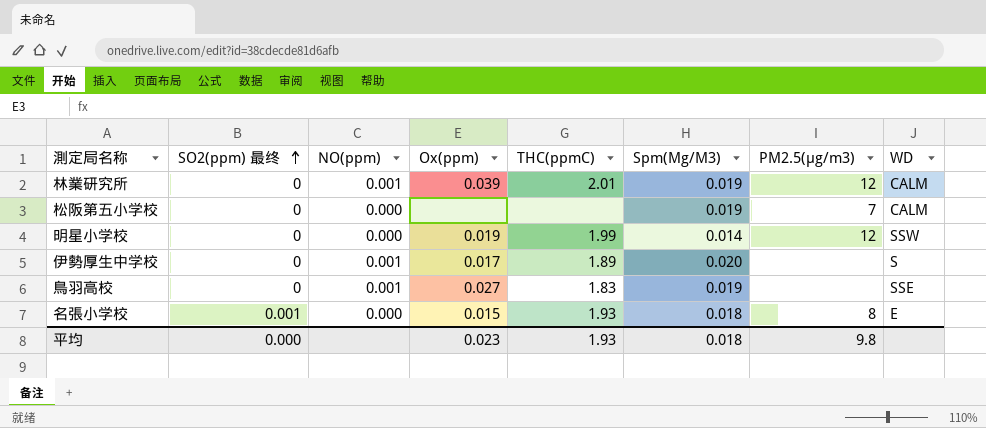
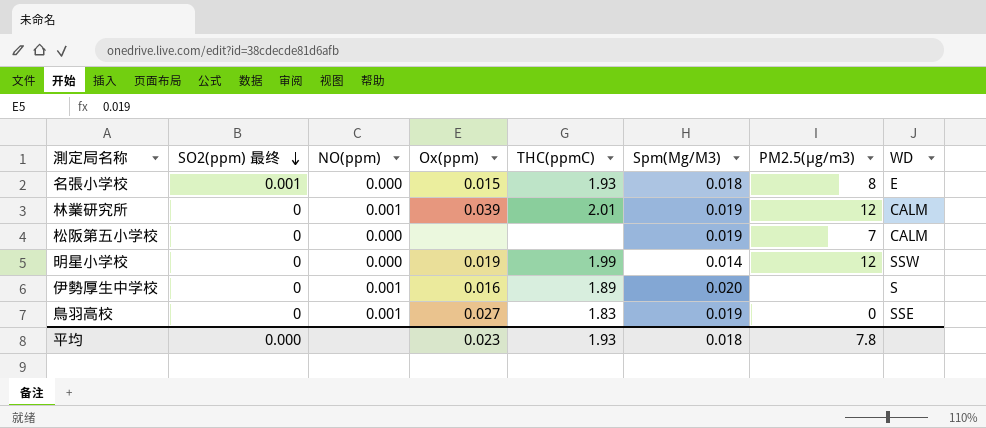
row order: SO2(ppm) 最终 ascending -> SO2(ppm) 最终 descending
伊勢厚生中学校 | Ox(ppm): 0.017 -> 0.016
鳥羽高校 | PM2.5(μg/m3): none -> 0
平均 | PM2.5(μg/m3): 9.8 -> 7.8

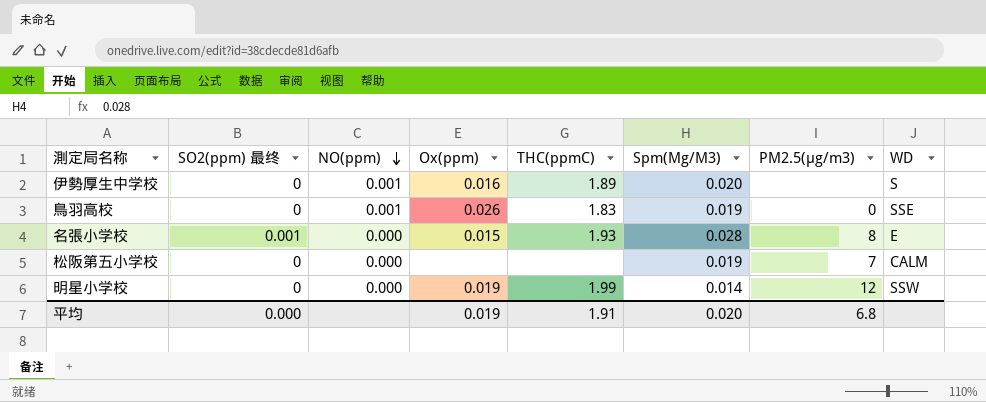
row order: SO2(ppm) 最终 descending -> NO(ppm) descending
row 林業研究所: 0 | 0.001 | 0.039 | 2.01 | 0.019 | 12 | CALM -> none
鳥羽高校 | Ox(ppm): 0.027 -> 0.026
名張小学校 | Spm(Mg/M3): 0.018 -> 0.028
平均 | Ox(ppm): 0.023 -> 0.019
平均 | THC(ppmC): 1.93 -> 1.91
平均 | Spm(Mg/M3): 0.018 -> 0.020
平均 | PM2.5(μg/m3): 7.8 -> 6.8

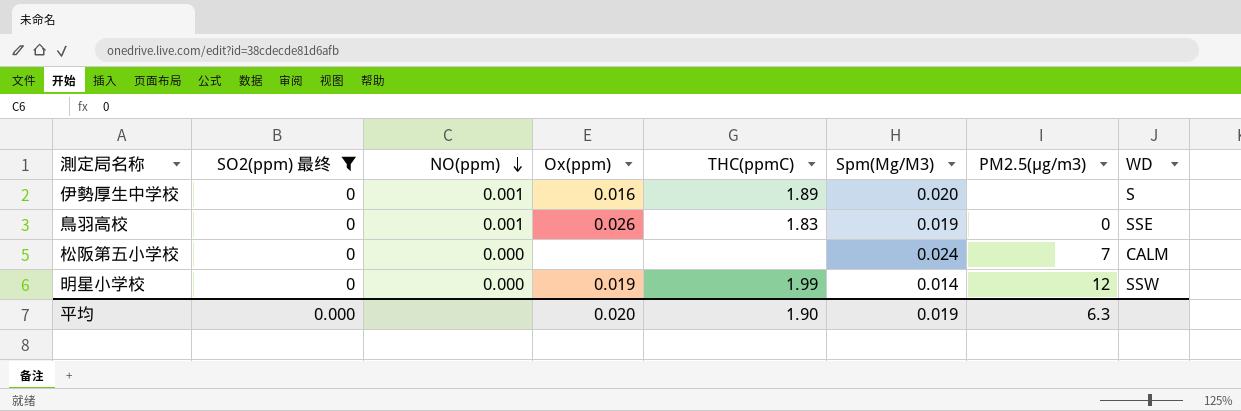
filter: none -> SO2(ppm) 最终 = 0
松阪第五小学校 | Spm(Mg/M3): 0.019 -> 0.024
平均 | Ox(ppm): 0.019 -> 0.020
平均 | THC(ppmC): 1.91 -> 1.90
平均 | Spm(Mg/M3): 0.020 -> 0.019
平均 | PM2.5(μg/m3): 6.8 -> 6.3

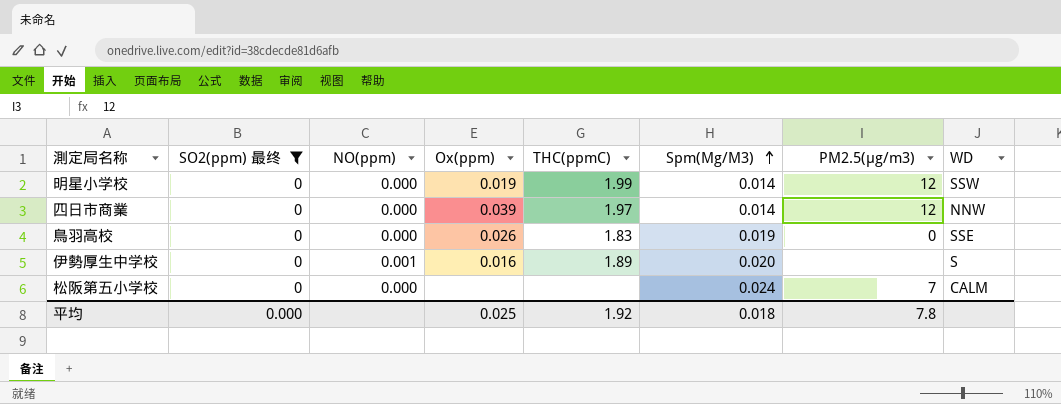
row order: NO(ppm) descending -> Spm(Mg/M3) ascending
row 四日市商業: none -> 0 | 0.000 | 0.039 | 1.97 | 0.014 | 12 | NNW
鳥羽高校 | NO(ppm): 0.001 -> 0.000
平均 | Ox(ppm): 0.020 -> 0.025
平均 | THC(ppmC): 1.90 -> 1.92
平均 | Spm(Mg/M3): 0.019 -> 0.018
平均 | PM2.5(μg/m3): 6.3 -> 7.8

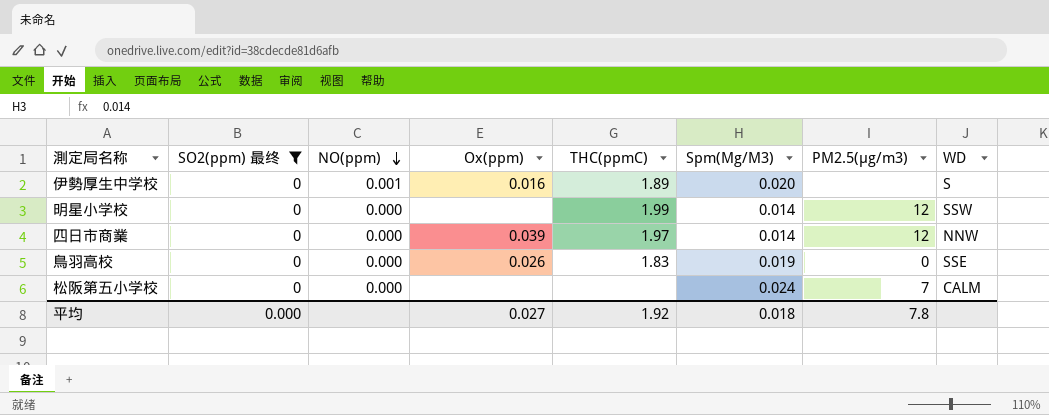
row order: Spm(Mg/M3) ascending -> NO(ppm) descending
明星小学校 | Ox(ppm): 0.019 -> none
平均 | Ox(ppm): 0.025 -> 0.027

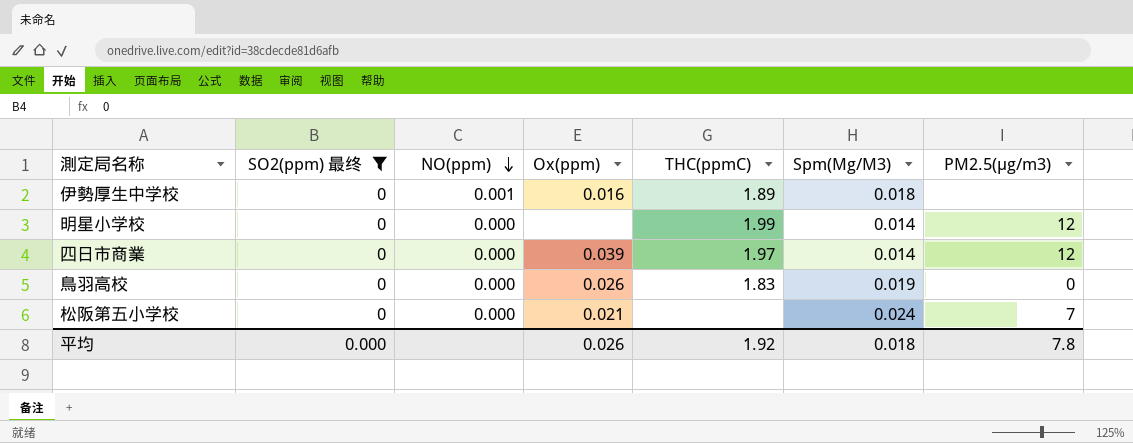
column WD | position: 8 -> none
伊勢厚生中学校 | Spm(Mg/M3): 0.020 -> 0.018
松阪第五小学校 | Ox(ppm): none -> 0.021
平均 | Ox(ppm): 0.027 -> 0.026

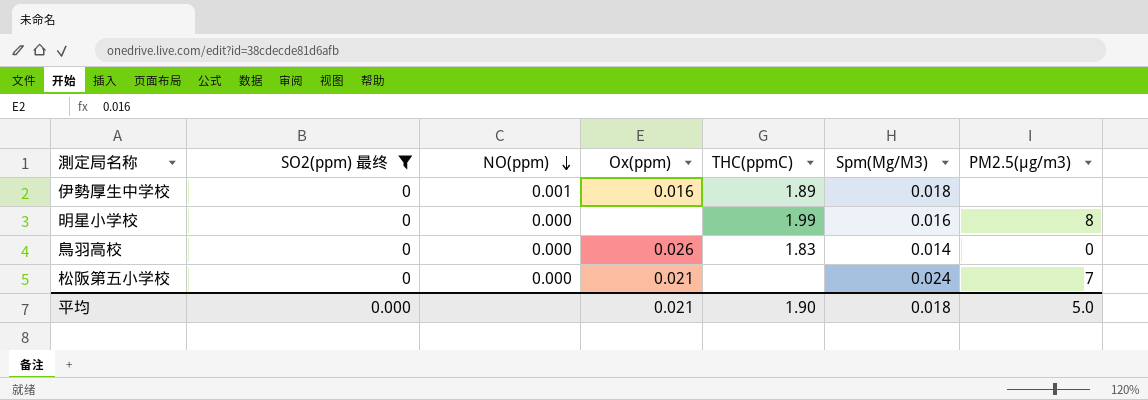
row 四日市商業: 0 | 0.000 | 0.039 | 1.97 | 0.014 | 12 -> none
明星小学校 | Spm(Mg/M3): 0.014 -> 0.016
明星小学校 | PM2.5(μg/m3): 12 -> 8
鳥羽高校 | Spm(Mg/M3): 0.019 -> 0.014
平均 | Ox(ppm): 0.026 -> 0.021
平均 | THC(ppmC): 1.92 -> 1.90
平均 | PM2.5(μg/m3): 7.8 -> 5.0

